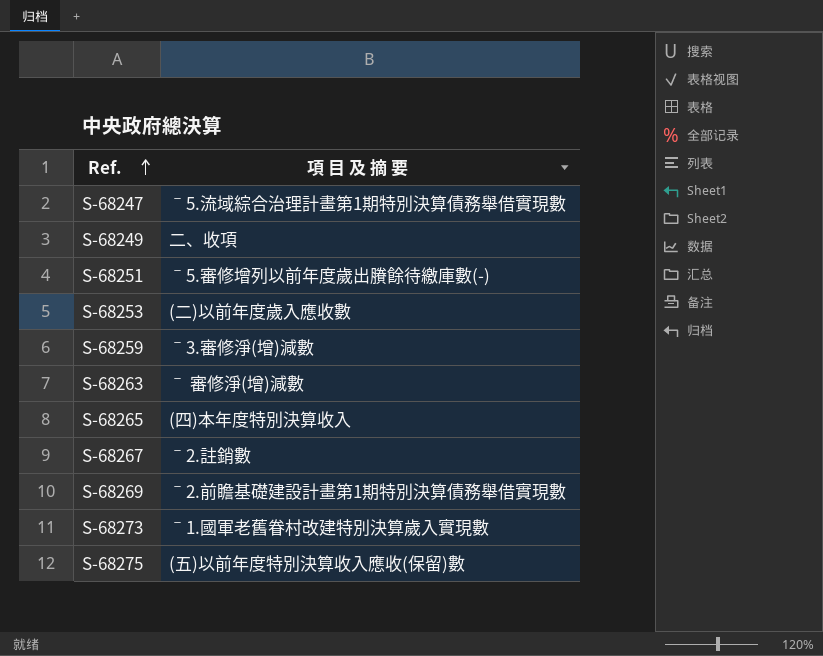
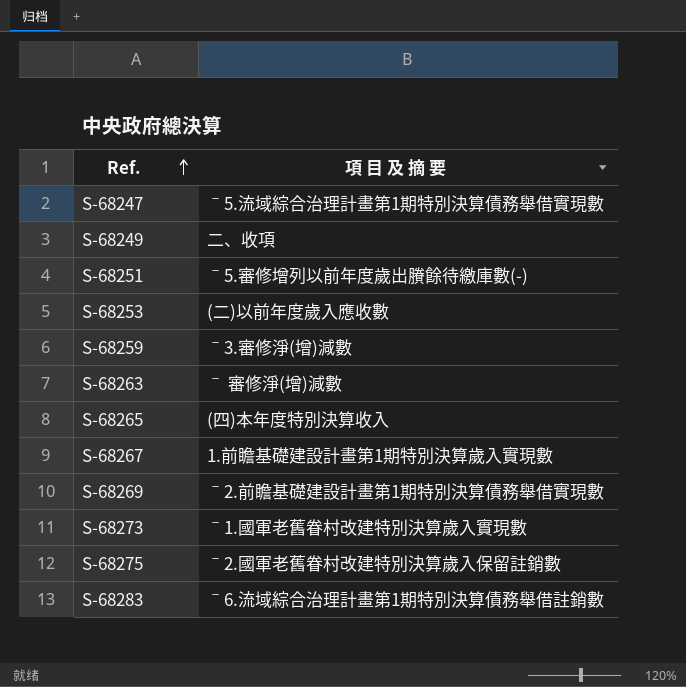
S-68267 | 項 目 及 摘 要: ˉ2.註銷數 -> 1.前瞻基礎建設計畫第1期特別決算歲入實現數
S-68275 | 項 目 及 摘 要: (五)以前年度特別決算收入應收(保留)數 -> ˉ2.國軍老舊眷村改建特別決算歲入保留註銷數
row S-68283: none -> ˉ6.流域綜合治理計畫第1期特別決算債務舉借註銷數

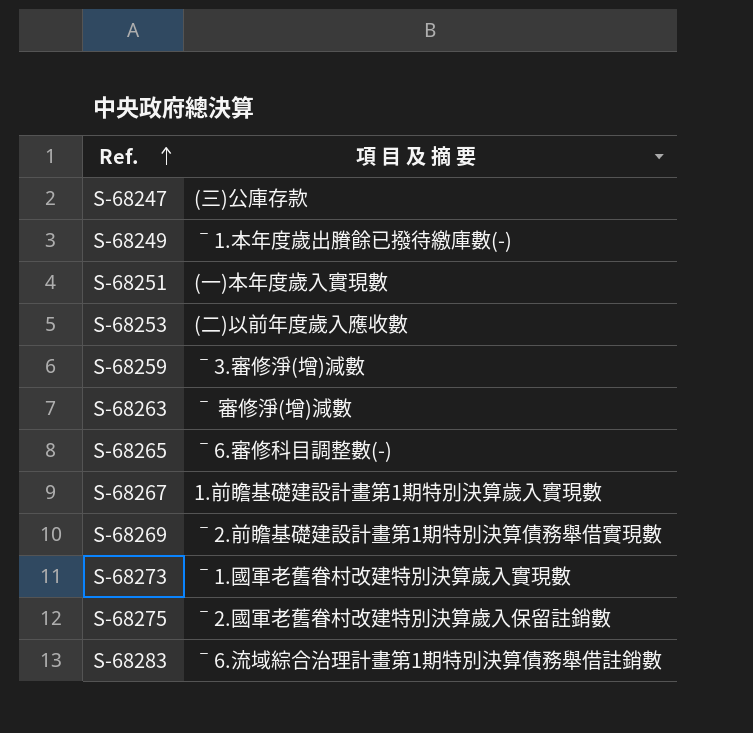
S-68247 | 項 目 及 摘 要: ˉ5.流域綜合治理計畫第1期特別決算債務舉借實現數 -> (三)公庫存款
S-68249 | 項 目 及 摘 要: 二、收項 -> ˉ1.本年度歲出賸餘已撥待繳庫數(-)
S-68251 | 項 目 及 摘 要: ˉ5.審修增列以前年度歲出賸餘待繳庫數(-) -> (一)本年度歲入實現數
S-68265 | 項 目 及 摘 要: (四)本年度特別決算收入 -> ˉ6.審修科目調整數(-)

